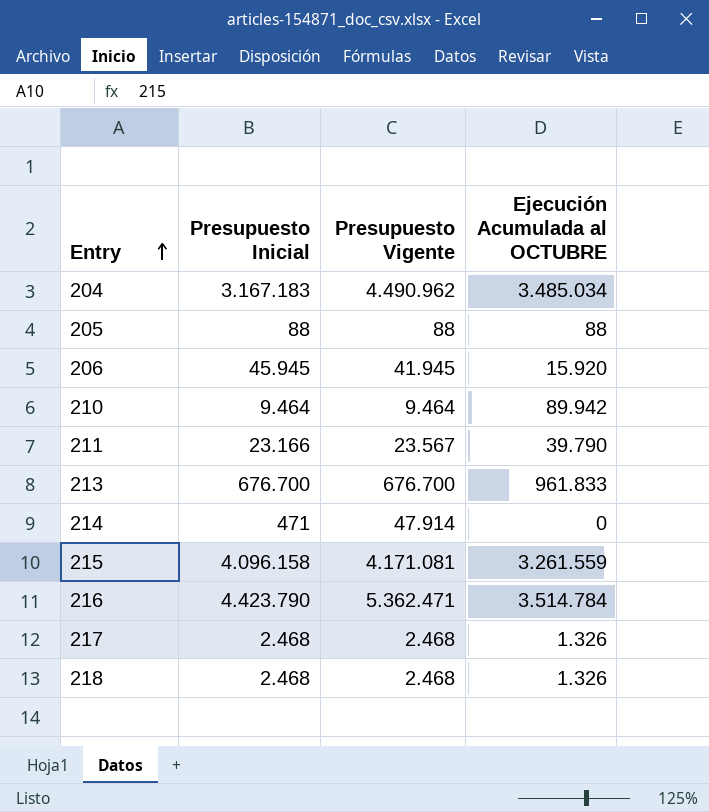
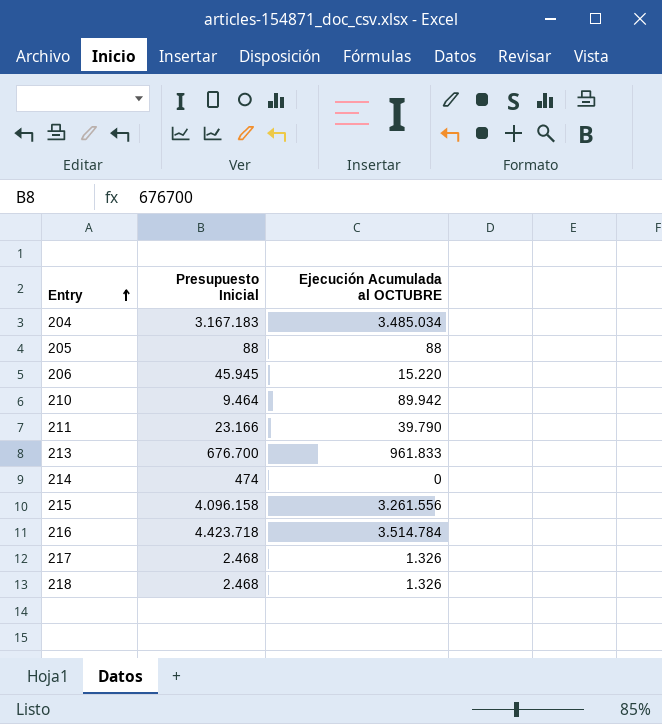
column Presupuesto Vigente | position: 3 -> none
206 | Ejecución Acumulada al OCTUBRE: 15.920 -> 15.220
214 | Presupuesto Inicial: 471 -> 474
215 | Ejecución Acumulada al OCTUBRE: 3.261.559 -> 3.261.556
216 | Presupuesto Inicial: 4.423.790 -> 4.423.718

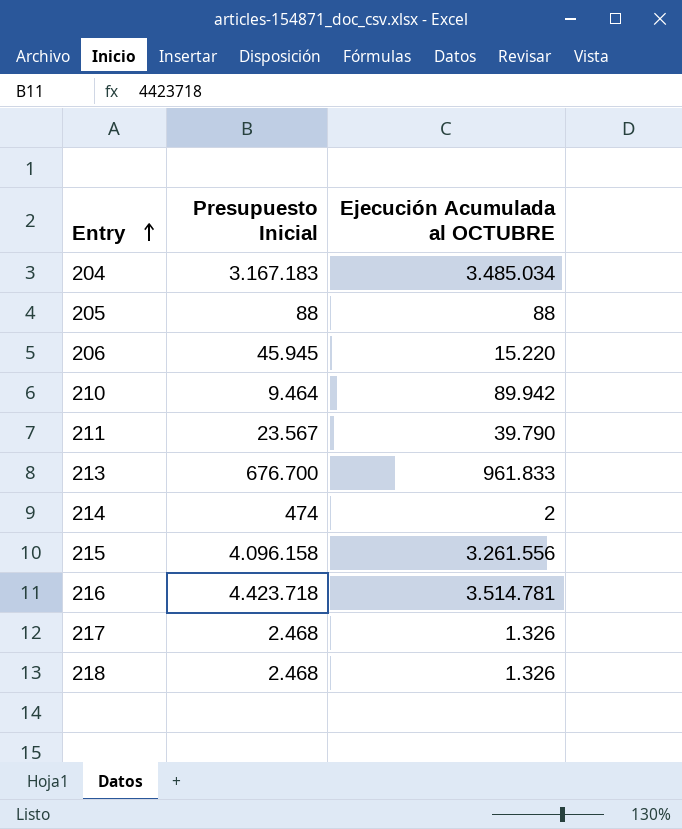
211 | Presupuesto Inicial: 23.166 -> 23.567
214 | Ejecución Acumulada al OCTUBRE: 0 -> 2
216 | Ejecución Acumulada al OCTUBRE: 3.514.784 -> 3.514.781

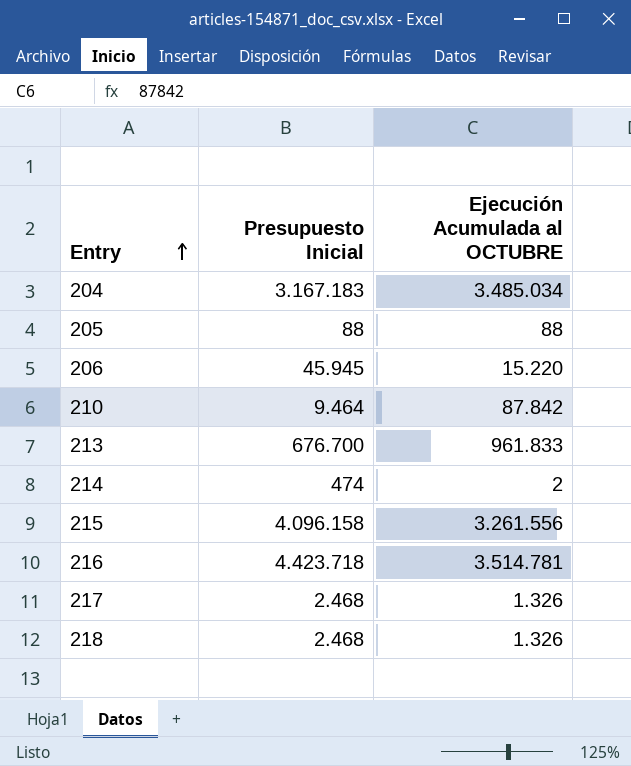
row 211: 23.567 | 39.790 -> none
210 | Ejecución Acumulada al OCTUBRE: 89.942 -> 87.842

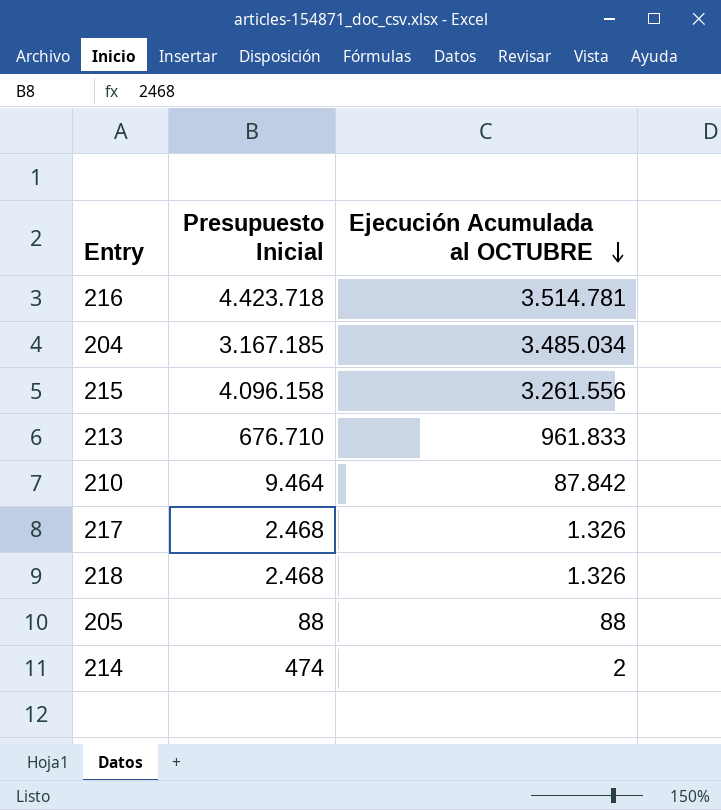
row order: Entry ascending -> Ejecución Acumulada al OCTUBRE descending
row 206: 45.945 | 15.220 -> none
204 | Presupuesto Inicial: 3.167.183 -> 3.167.185
213 | Presupuesto Inicial: 676.700 -> 676.710

